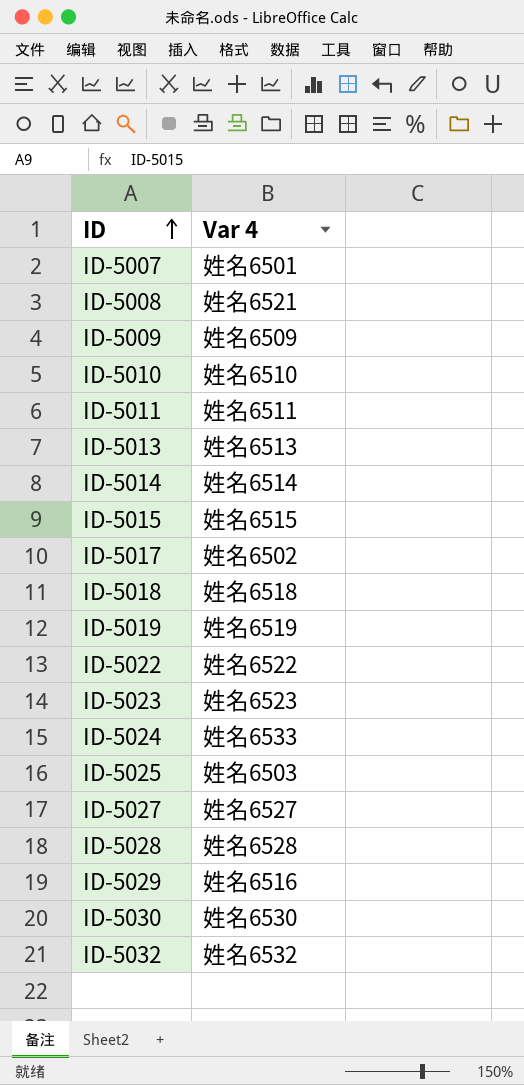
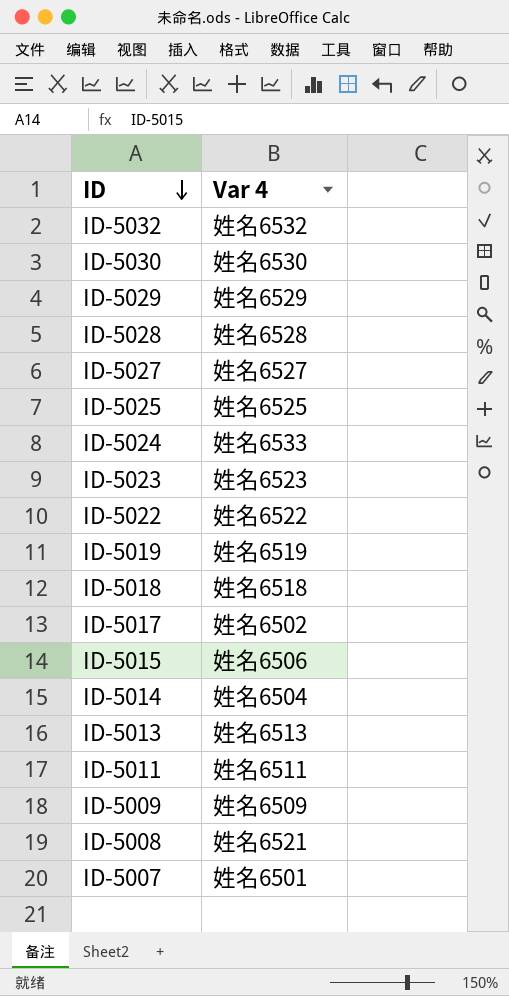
row order: ID ascending -> ID descending
row ID-5010: 姓名6510 -> none
ID-5029 | Var 4: 姓名6516 -> 姓名6529
ID-5025 | Var 4: 姓名6503 -> 姓名6525
ID-5015 | Var 4: 姓名6515 -> 姓名6506
ID-5014 | Var 4: 姓名6514 -> 姓名6504

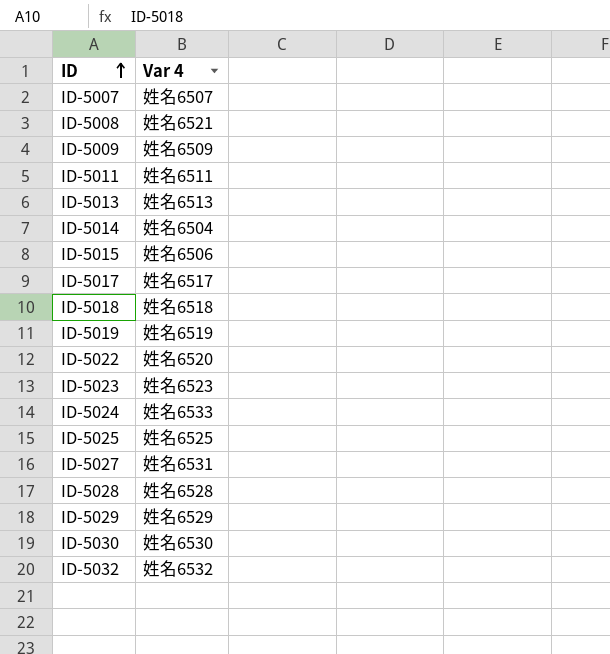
row order: ID descending -> ID ascending
ID-5007 | Var 4: 姓名6501 -> 姓名6507
ID-5017 | Var 4: 姓名6502 -> 姓名6517
ID-5022 | Var 4: 姓名6522 -> 姓名6520
ID-5027 | Var 4: 姓名6527 -> 姓名6531

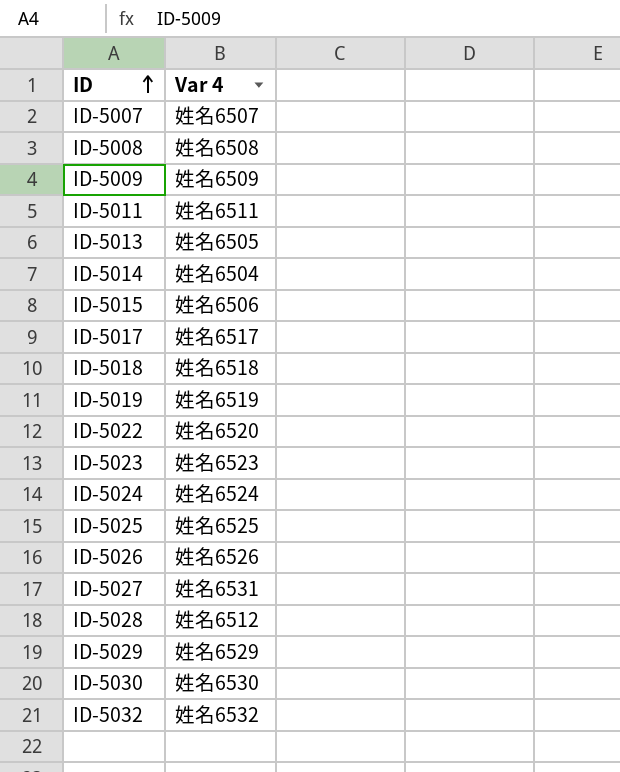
ID-5008 | Var 4: 姓名6521 -> 姓名6508
ID-5013 | Var 4: 姓名6513 -> 姓名6505
ID-5024 | Var 4: 姓名6533 -> 姓名6524
row ID-5026: none -> 姓名6526
ID-5028 | Var 4: 姓名6528 -> 姓名6512

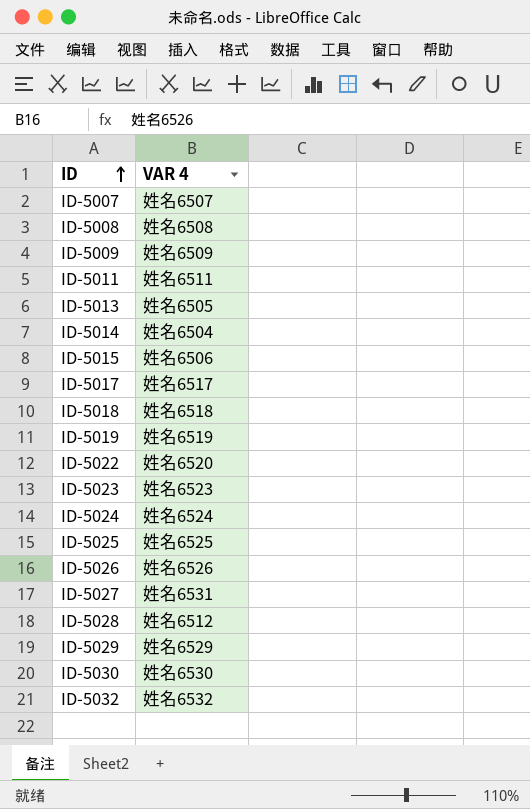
column name: Var 4 -> VAR 4

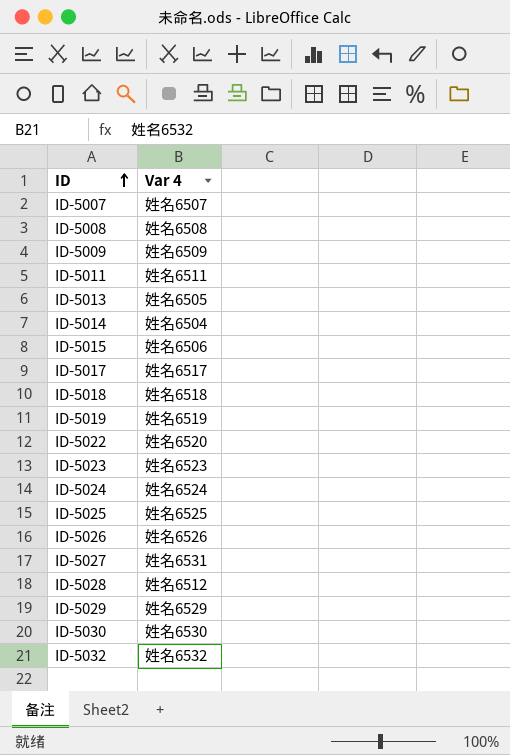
column name: VAR 4 -> Var 4

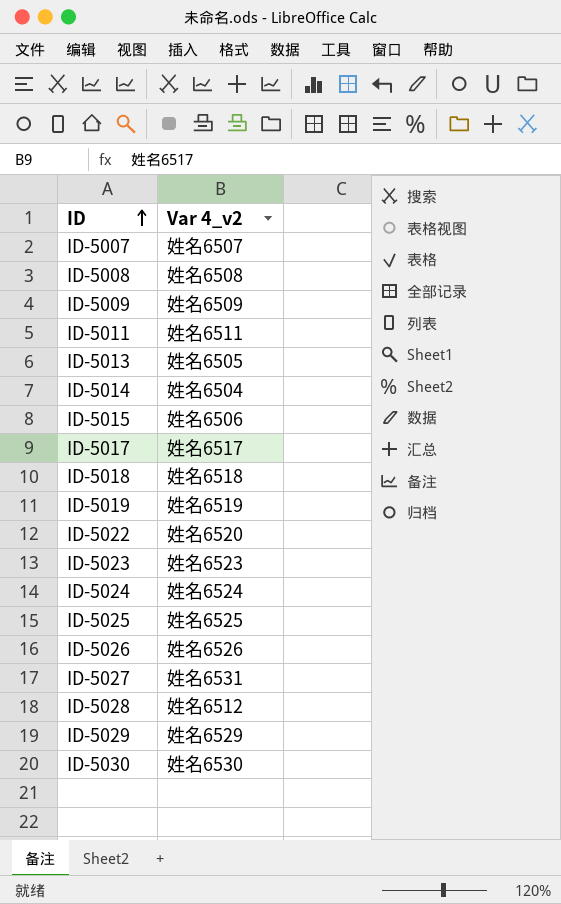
column name: Var 4 -> Var 4_v2
row ID-5032: 姓名6532 -> none

